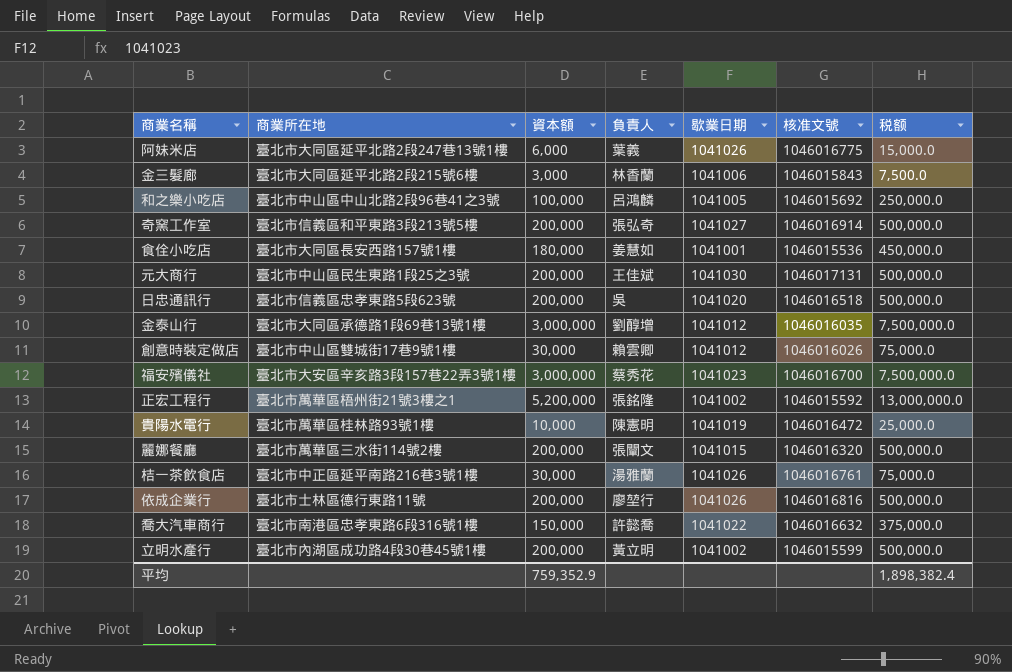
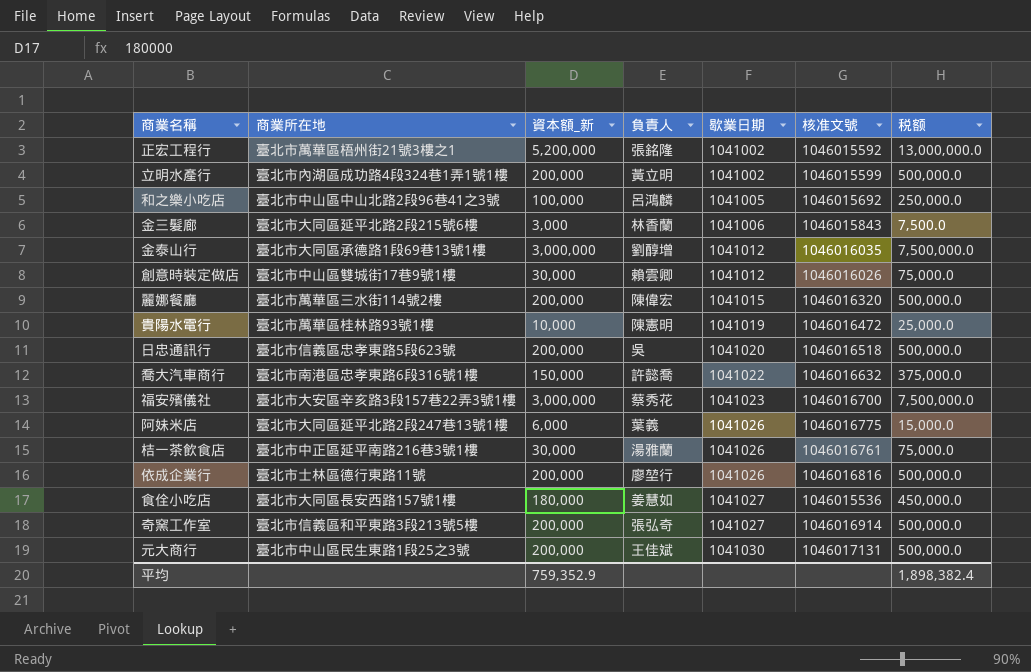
row order: none -> 歇業日期 ascending
column name: 資本額 -> 資本額_新
立明水產行 | 商業所在地: 臺北市內湖區成功路4段30巷45號1樓 -> 臺北市內湖區成功路4段324巷1弄1號1樓
麗娜餐廳 | 負責人: 張闡文 -> 陳偉宏
食佺小吃店 | 歇業日期: 1041001 -> 1041027

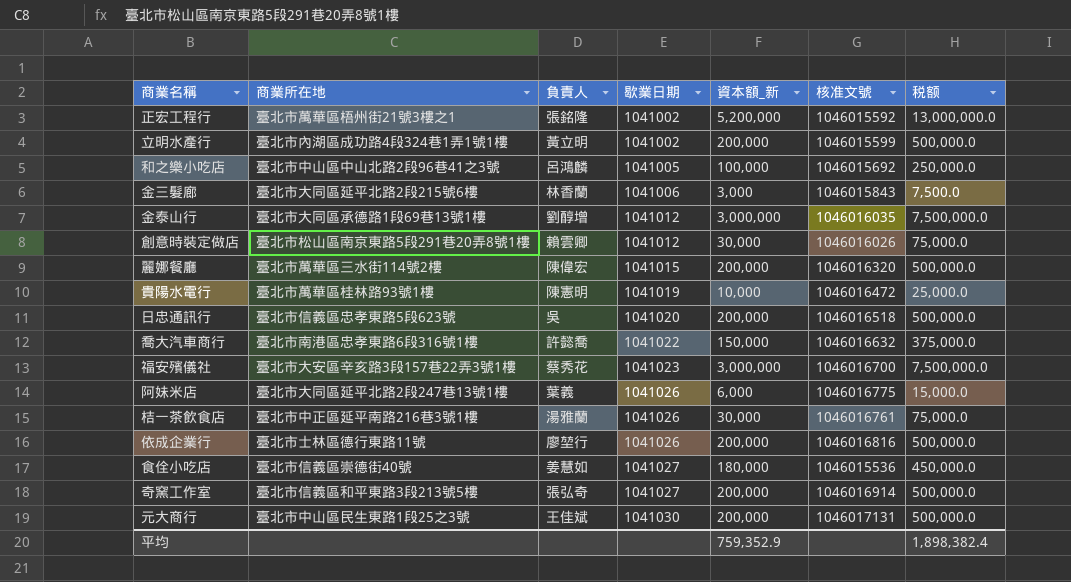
column 資本額_新 | position: 3 -> 5
創意時裝定做店 | 商業所在地: 臺北市中山區雙城街17巷9號1樓 -> 臺北市松山區南京東路5段291巷20弄8號1樓
食佺小吃店 | 商業所在地: 臺北市大同區長安西路157號1樓 -> 臺北市信義區崇德街40號

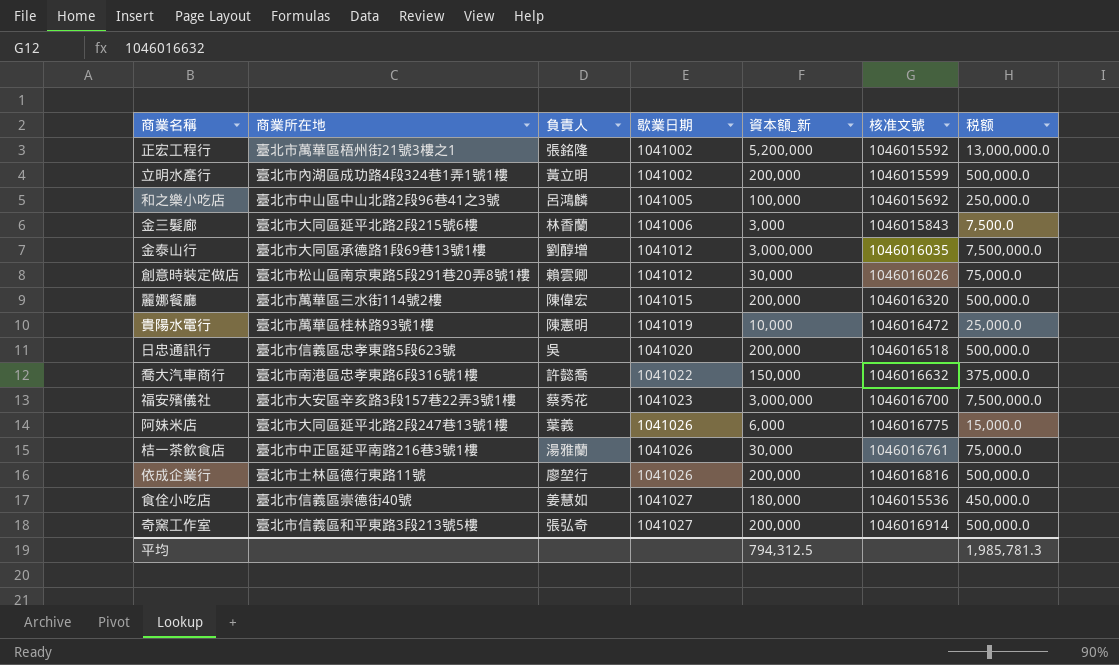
row 元大商行: 臺北市中山區民生東路1段25之3號 | 王佳斌 | 1041030 | 200,000 | 1046017131 | 500,000.0 -> none
平均 | 資本額_新: 759,352.9 -> 794,312.5
平均 | 税额: 1,898,382.4 -> 1,985,781.3

